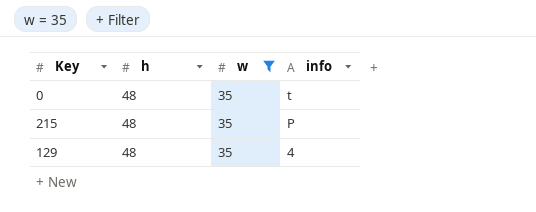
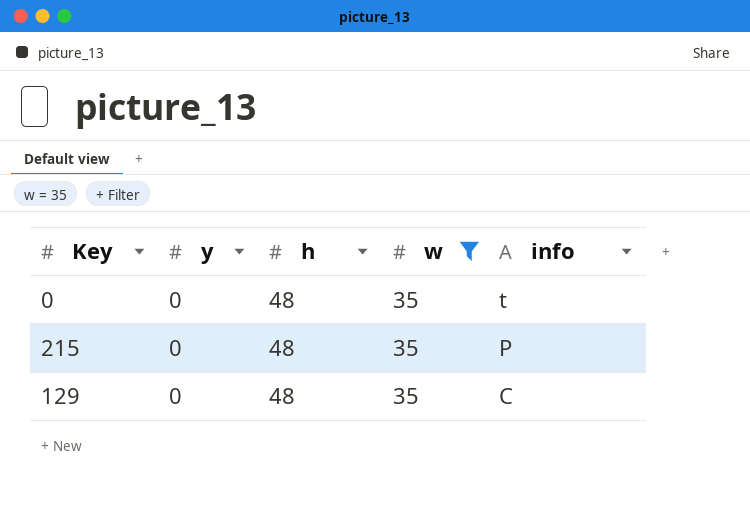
column y | position: none -> 2
129 | info: 4 -> C

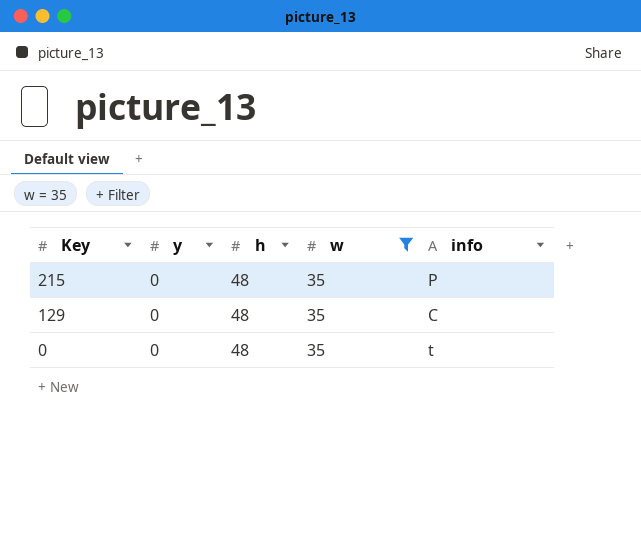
row order: info descending -> Key descending

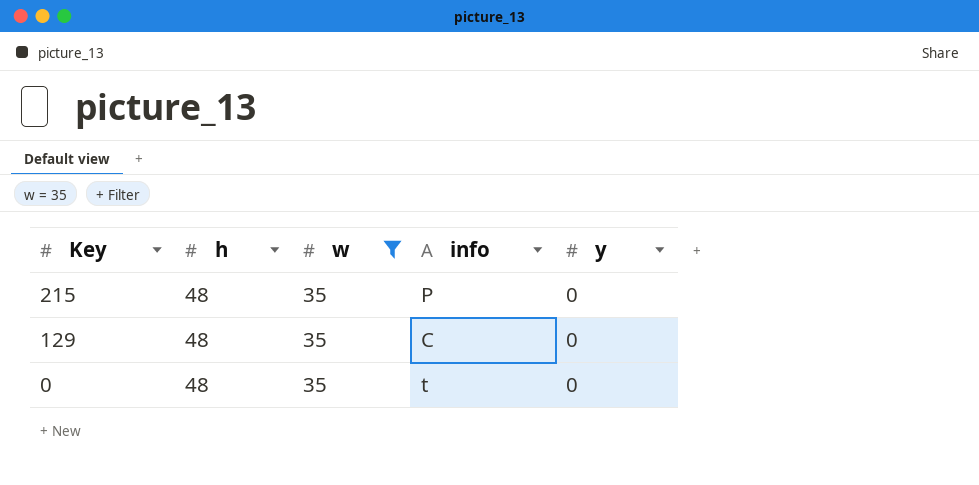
column y | position: 2 -> 5

